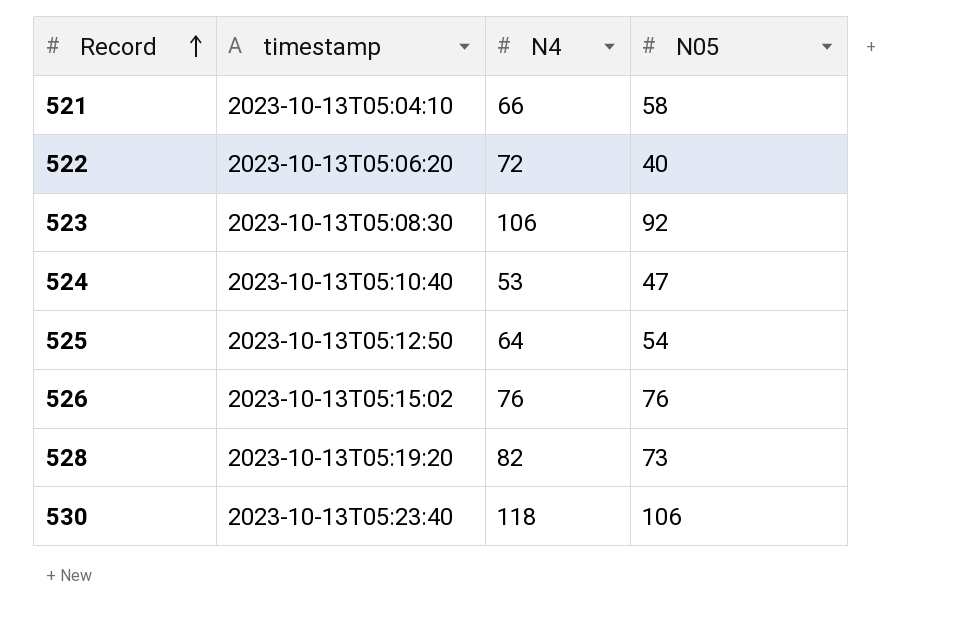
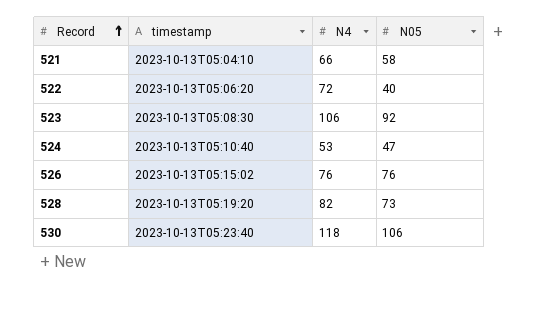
row 525: 2023-10-13T05:12:50 | 64 | 54 -> none

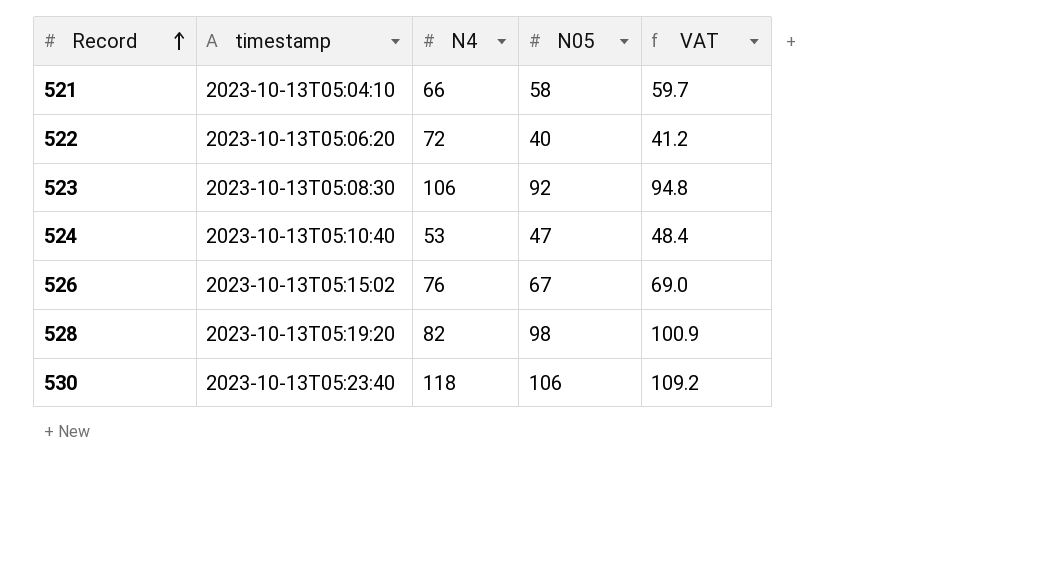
column VAT | formula: none -> [N05] * 1.03
526 | N05: 76 -> 67
528 | N05: 73 -> 98

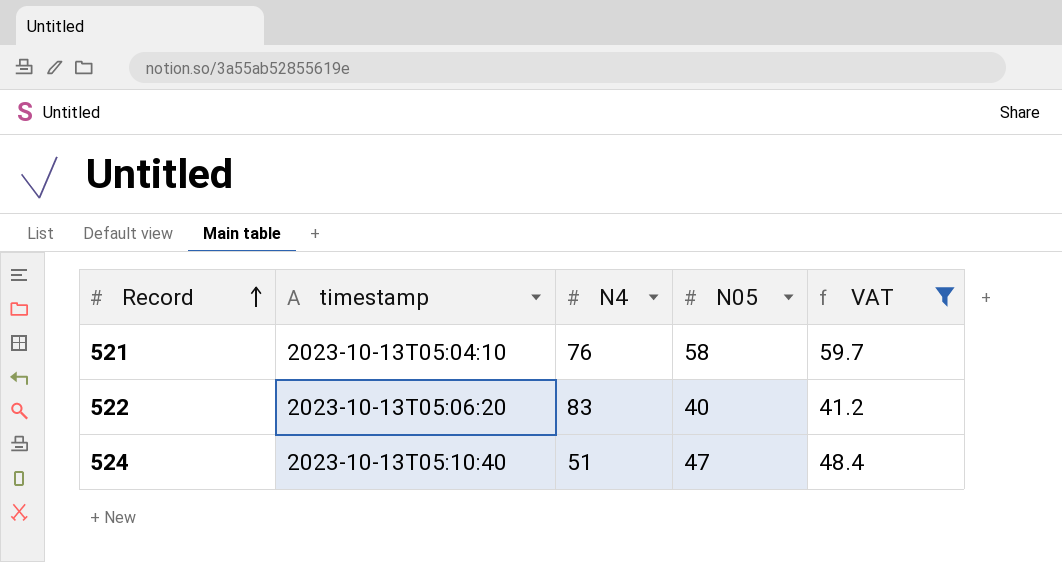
filter: none -> VAT <= 59.7
521 | N4: 66 -> 76
522 | N4: 72 -> 83
524 | N4: 53 -> 51

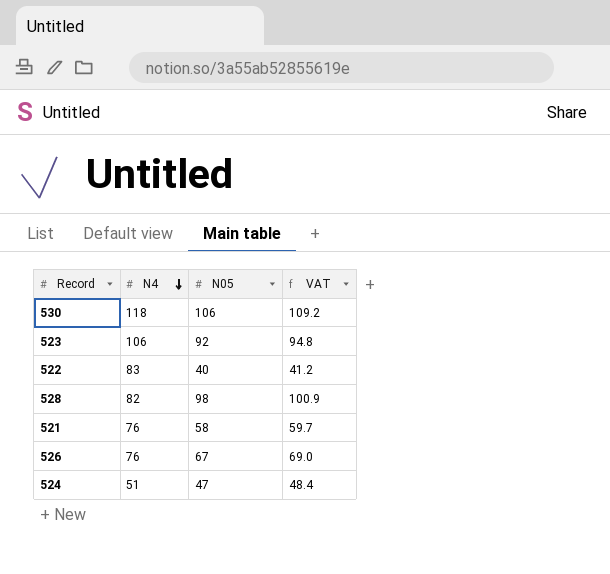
filter: VAT <= 59.7 -> none
row order: Record ascending -> N4 descending
column timestamp | position: 2 -> none

